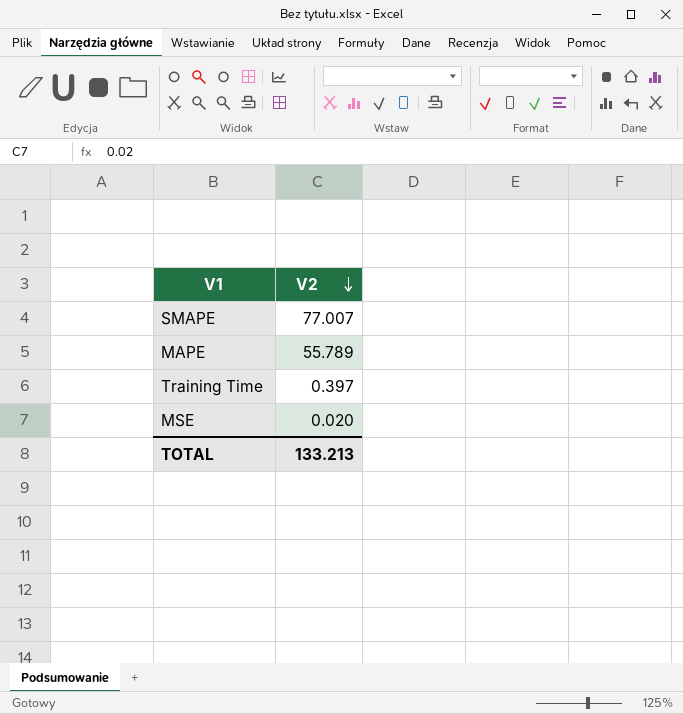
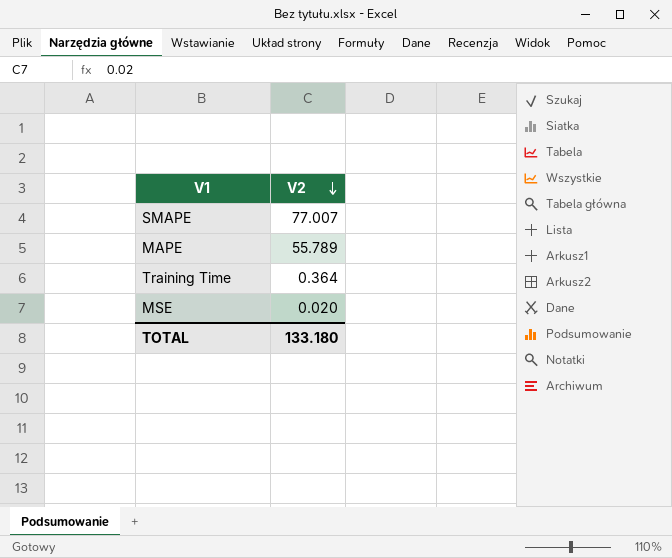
Training Time | V2: 0.397 -> 0.364
TOTAL | V2: 133.213 -> 133.180

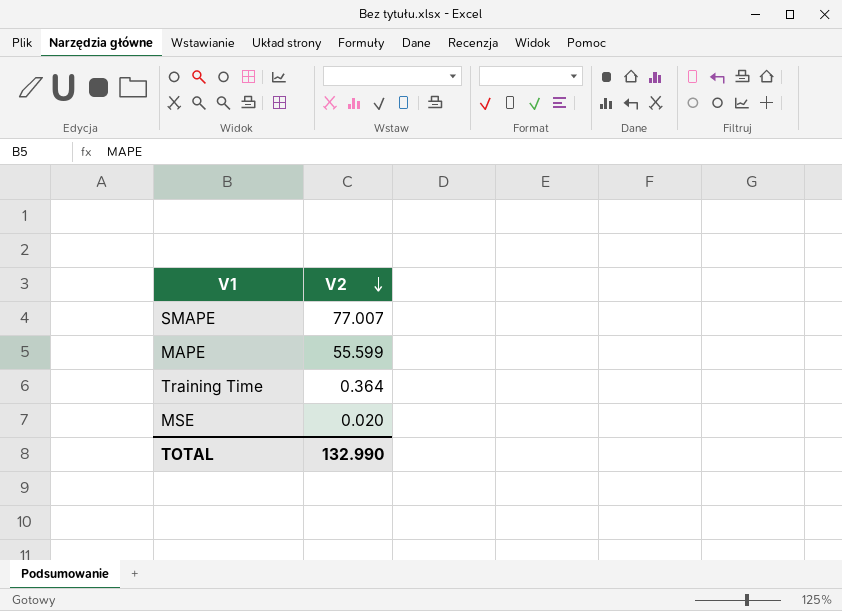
MAPE | V2: 55.789 -> 55.599
TOTAL | V2: 133.180 -> 132.990

